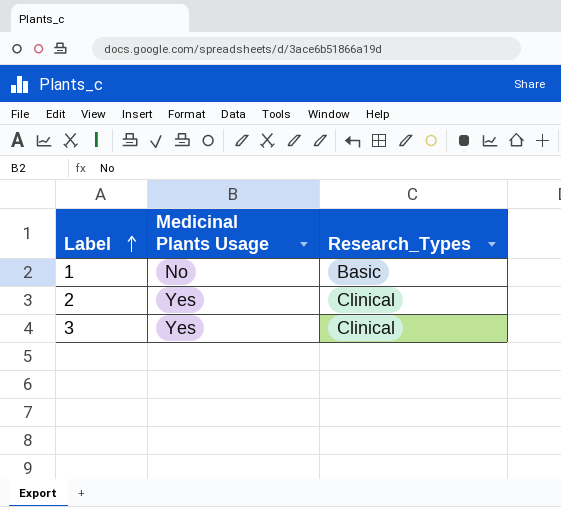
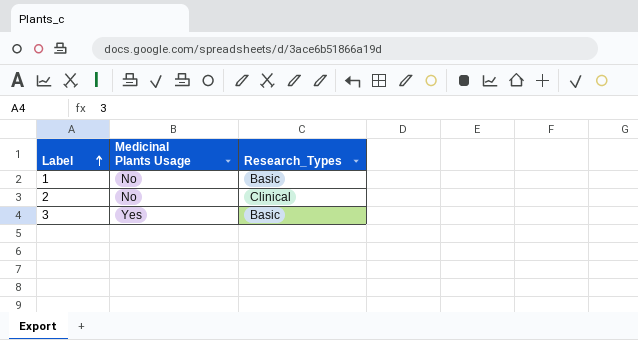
2 | Medicinal Plants Usage: Yes -> No
3 | Research_Types: Clinical -> Basic

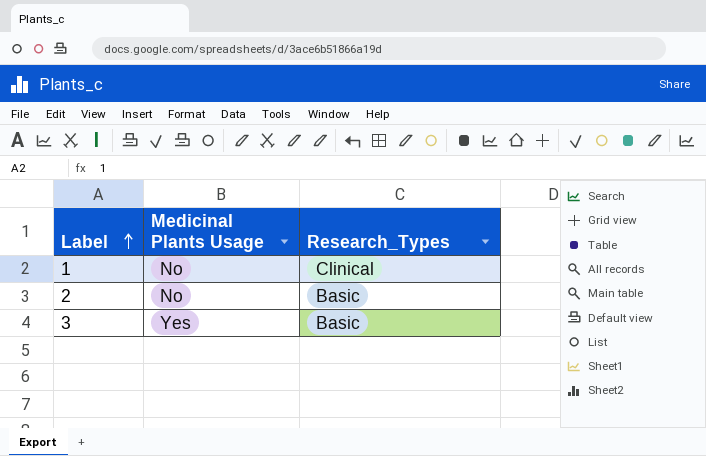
1 | Research_Types: Basic -> Clinical
2 | Research_Types: Clinical -> Basic

